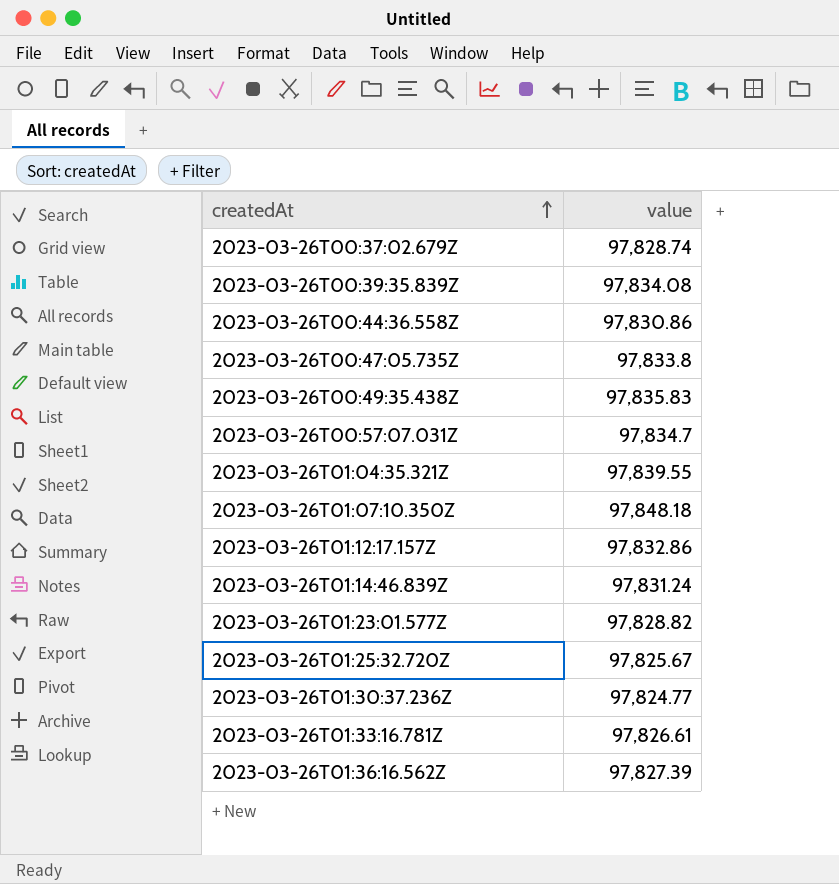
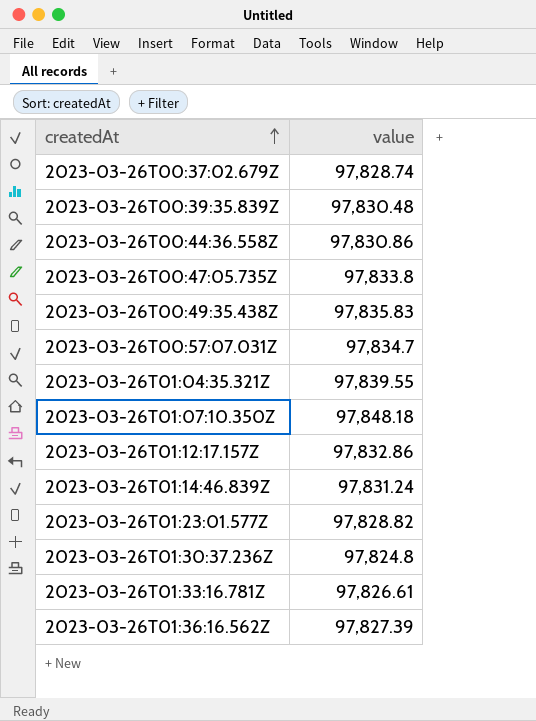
row 2023-03-26T01:25:32.720Z: 97,825.67 -> none
2023-03-26T00:39:35.839Z | value: 97,834.08 -> 97,830.48
2023-03-26T01:30:37.236Z | value: 97,824.77 -> 97,824.8

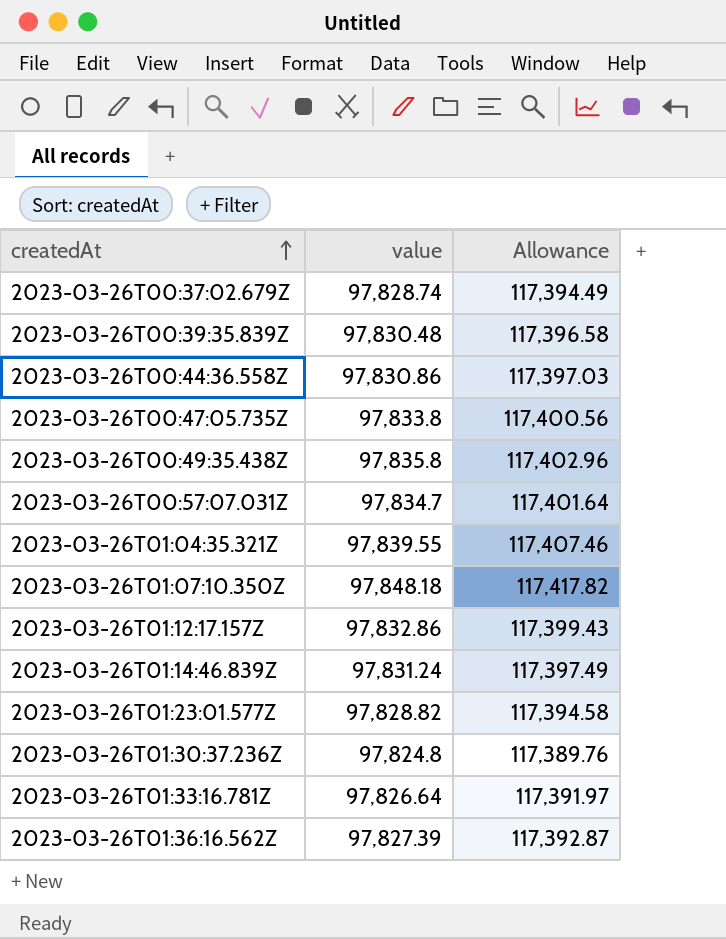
column Allowance | formula: none -> [value] * 1.2
2023-03-26T00:49:35.438Z | value: 97,835.83 -> 97,835.8
2023-03-26T01:33:16.781Z | value: 97,826.61 -> 97,826.64

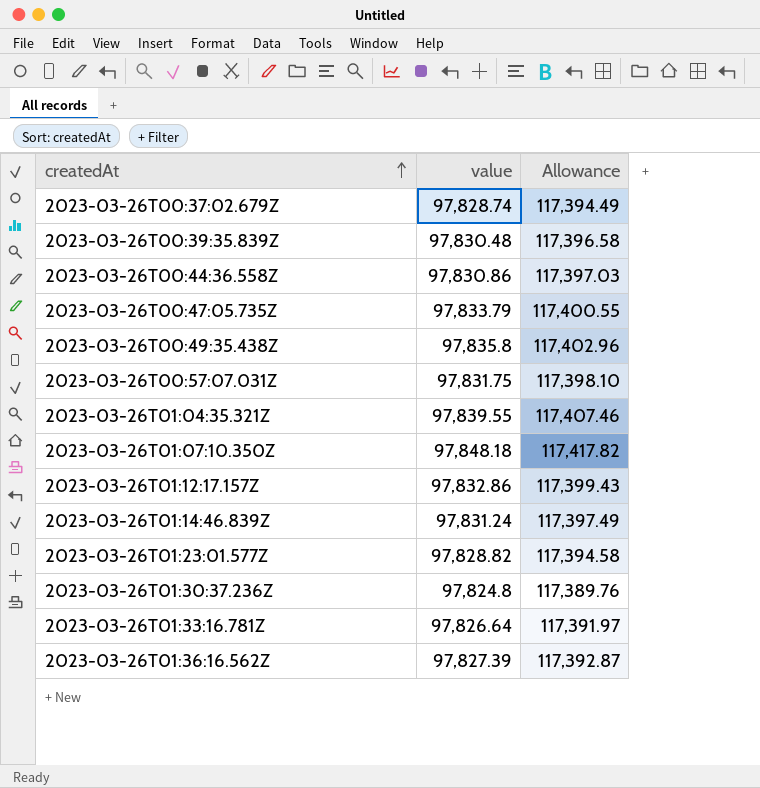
2023-03-26T00:47:05.735Z | value: 97,833.8 -> 97,833.79
2023-03-26T00:47:05.735Z | Allowance: 117,400.56 -> 117,400.55
2023-03-26T00:57:07.031Z | value: 97,834.7 -> 97,831.75
2023-03-26T00:57:07.031Z | Allowance: 117,401.64 -> 117,398.10

